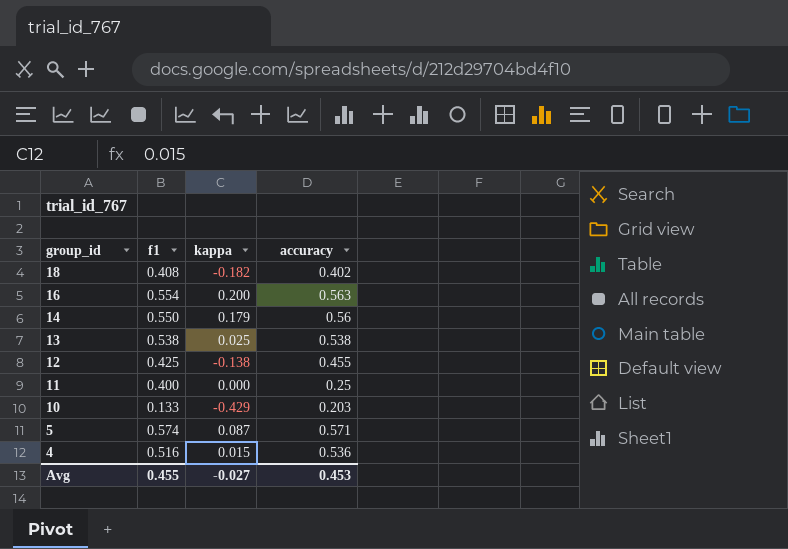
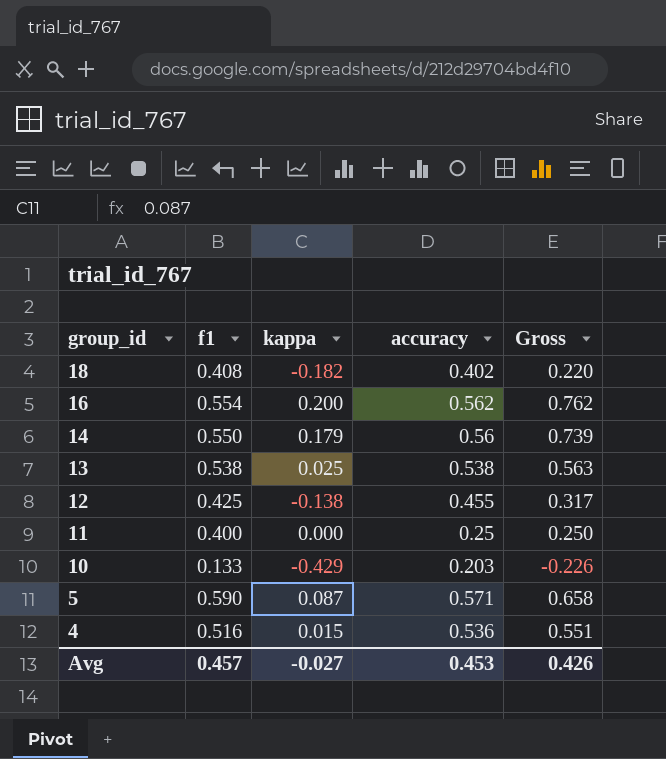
column Gross | formula: none -> [kappa] + [accuracy]
16 | accuracy: 0.563 -> 0.562
5 | f1: 0.574 -> 0.590
Avg | f1: 0.455 -> 0.457

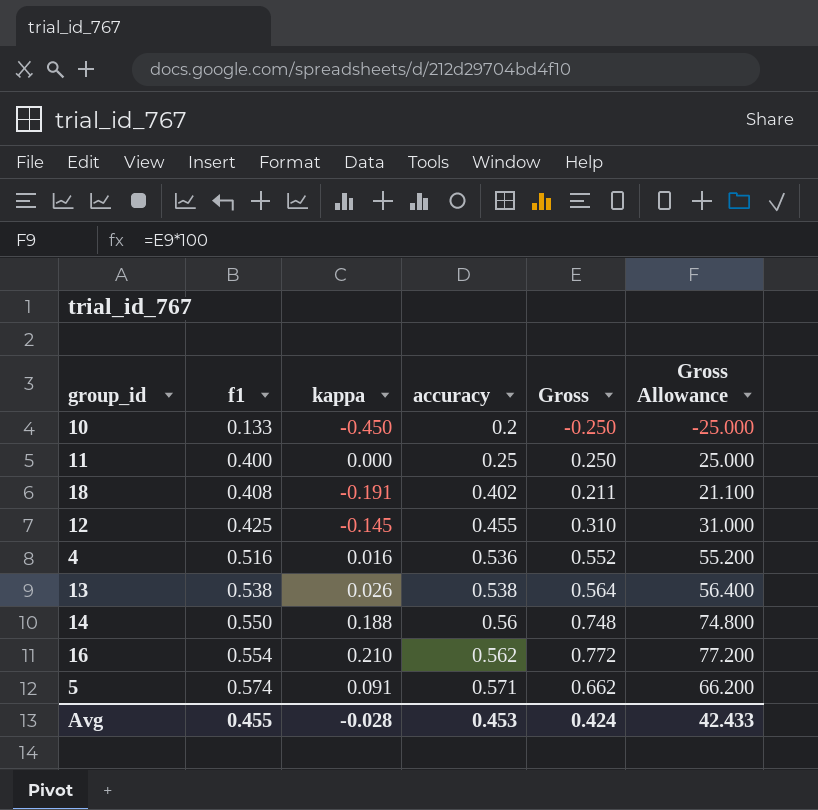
row order: group_id descending -> f1 ascending
column Gross Allowance | formula: none -> [Gross] * 100
10 | kappa: -0.429 -> -0.450
10 | accuracy: 0.203 -> 0.2
10 | Gross: -0.226 -> -0.250
18 | kappa: -0.182 -> -0.191
18 | Gross: 0.220 -> 0.211
12 | kappa: -0.138 -> -0.145
12 | Gross: 0.317 -> 0.310
4 | kappa: 0.015 -> 0.016
4 | Gross: 0.551 -> 0.552
13 | kappa: 0.025 -> 0.026
13 | Gross: 0.563 -> 0.564
14 | kappa: 0.179 -> 0.188
14 | Gross: 0.739 -> 0.748
16 | kappa: 0.200 -> 0.210
16 | Gross: 0.762 -> 0.772
5 | f1: 0.590 -> 0.574
5 | kappa: 0.087 -> 0.091
5 | Gross: 0.658 -> 0.662
Avg | f1: 0.457 -> 0.455
Avg | kappa: -0.027 -> -0.028
Avg | Gross: 0.426 -> 0.424

